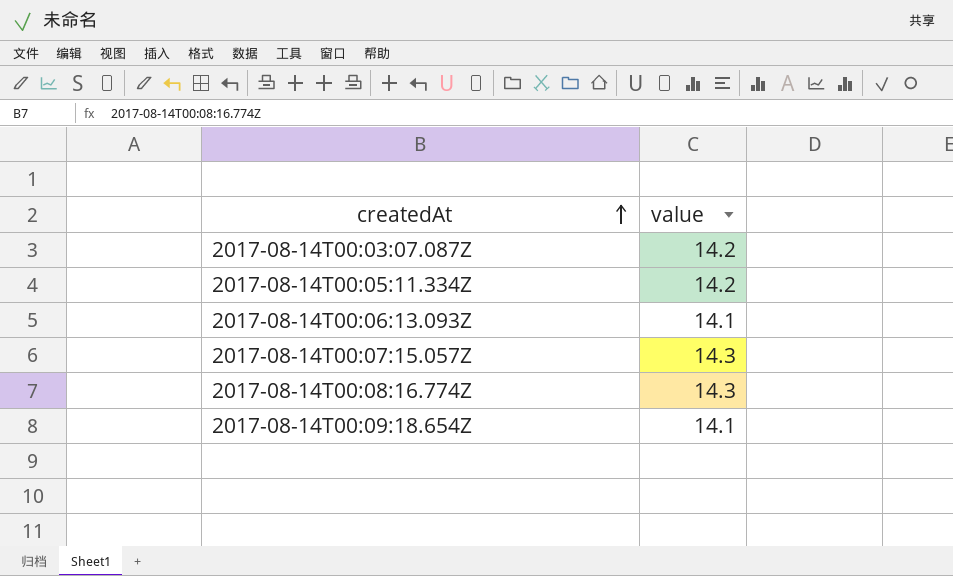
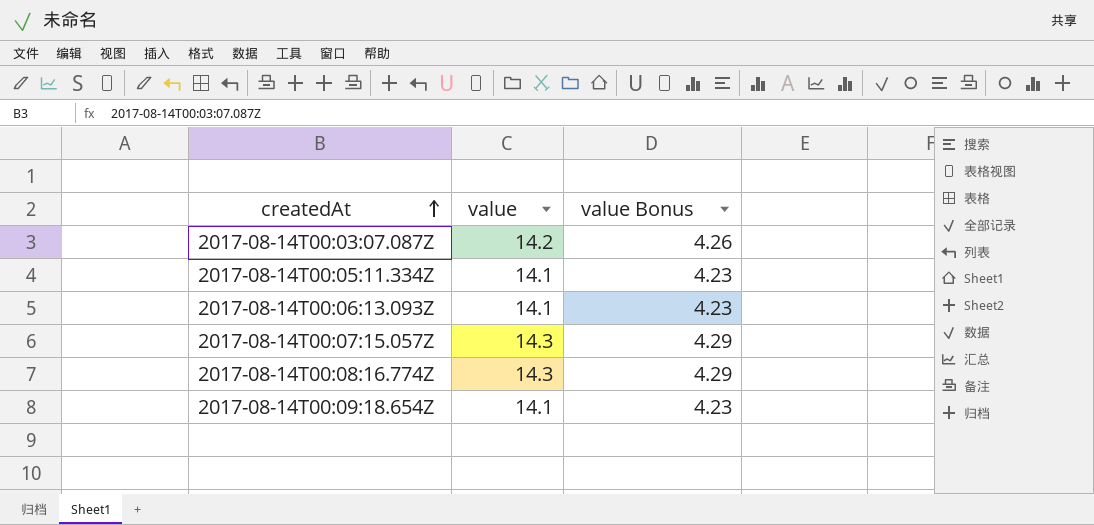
column value Bonus | formula: none -> [value] * 0.3
2017-08-14T00:05:11.334Z | value: 14.2 -> 14.1

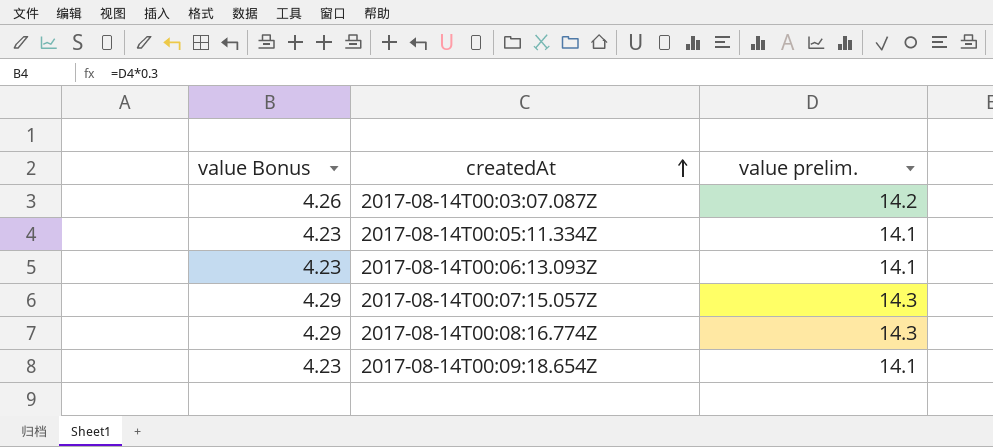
column value Bonus | position: 3 -> 1
column name: value -> value prelim.

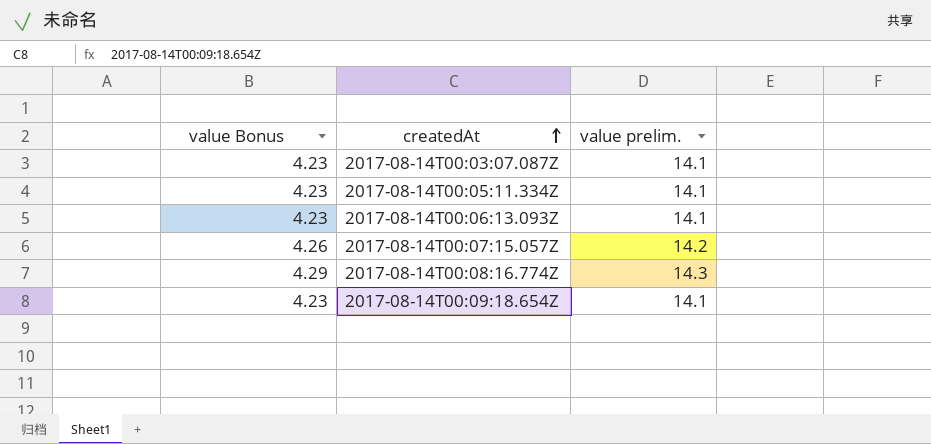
2017-08-14T00:03:07.087Z | value Bonus: 4.26 -> 4.23
2017-08-14T00:03:07.087Z | value prelim.: 14.2 -> 14.1
2017-08-14T00:07:15.057Z | value Bonus: 4.29 -> 4.26
2017-08-14T00:07:15.057Z | value prelim.: 14.3 -> 14.2

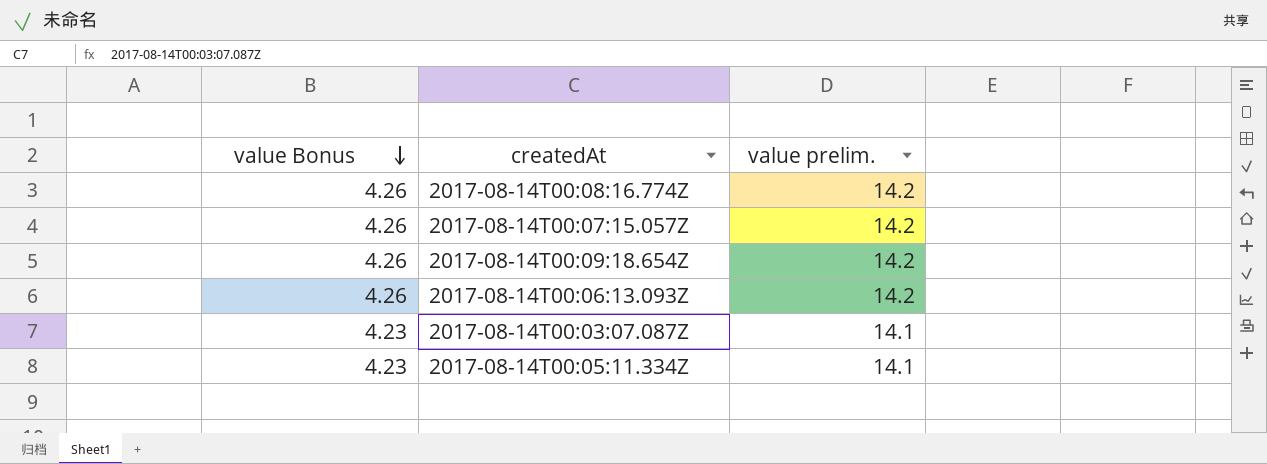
row order: createdAt ascending -> value Bonus descending
2017-08-14T00:08:16.774Z | value Bonus: 4.29 -> 4.26
2017-08-14T00:08:16.774Z | value prelim.: 14.3 -> 14.2
2017-08-14T00:09:18.654Z | value Bonus: 4.23 -> 4.26
2017-08-14T00:09:18.654Z | value prelim.: 14.1 -> 14.2
2017-08-14T00:06:13.093Z | value Bonus: 4.23 -> 4.26
2017-08-14T00:06:13.093Z | value prelim.: 14.1 -> 14.2

